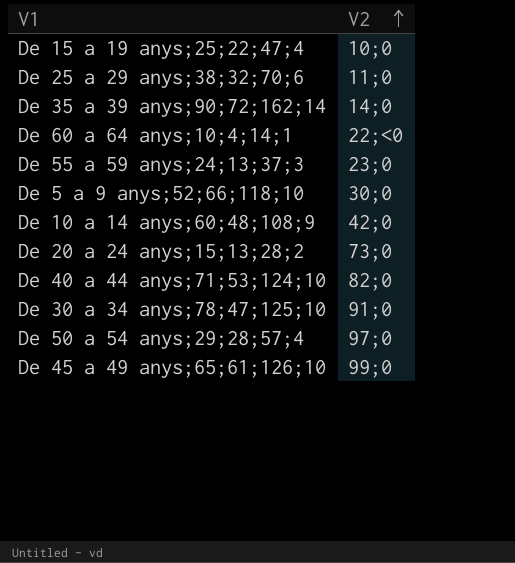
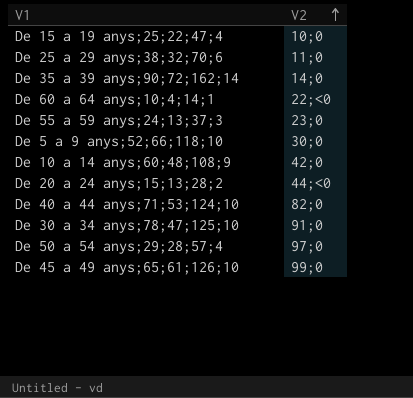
De 20 a 24 anys;15;13;28;2 | V2: 73;0 -> 44;<0

